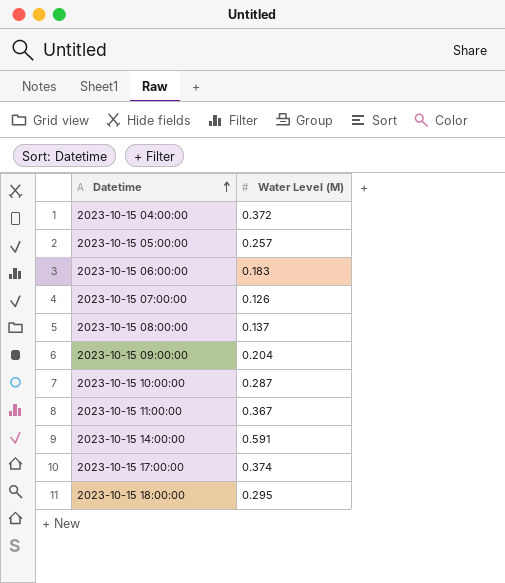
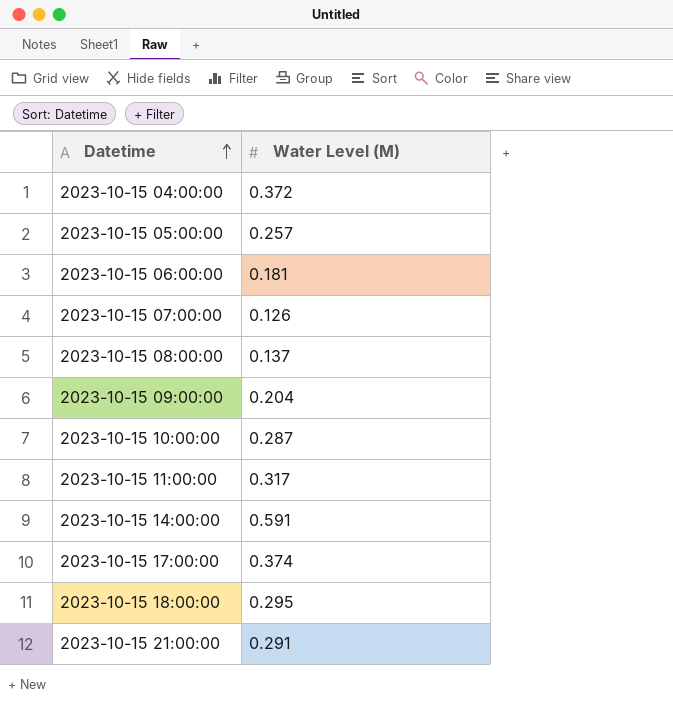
2023-10-15 06:00:00 | Water Level (M): 0.183 -> 0.181
2023-10-15 11:00:00 | Water Level (M): 0.367 -> 0.317
row 2023-10-15 21:00:00: none -> 0.291

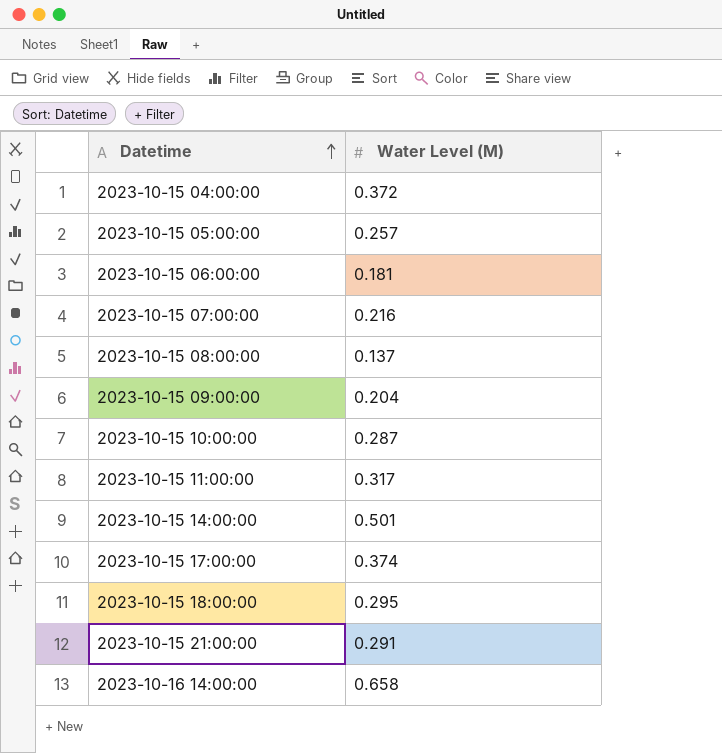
2023-10-15 07:00:00 | Water Level (M): 0.126 -> 0.216
2023-10-15 14:00:00 | Water Level (M): 0.591 -> 0.501
row 2023-10-16 14:00:00: none -> 0.658

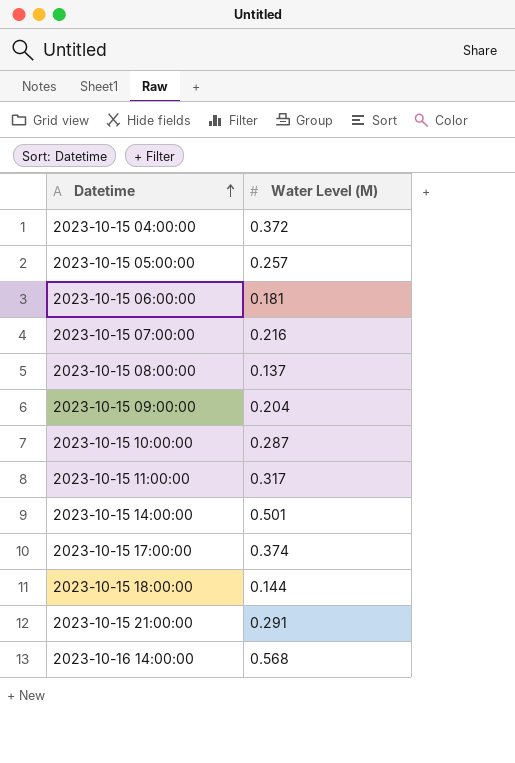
2023-10-15 18:00:00 | Water Level (M): 0.295 -> 0.144
2023-10-16 14:00:00 | Water Level (M): 0.658 -> 0.568

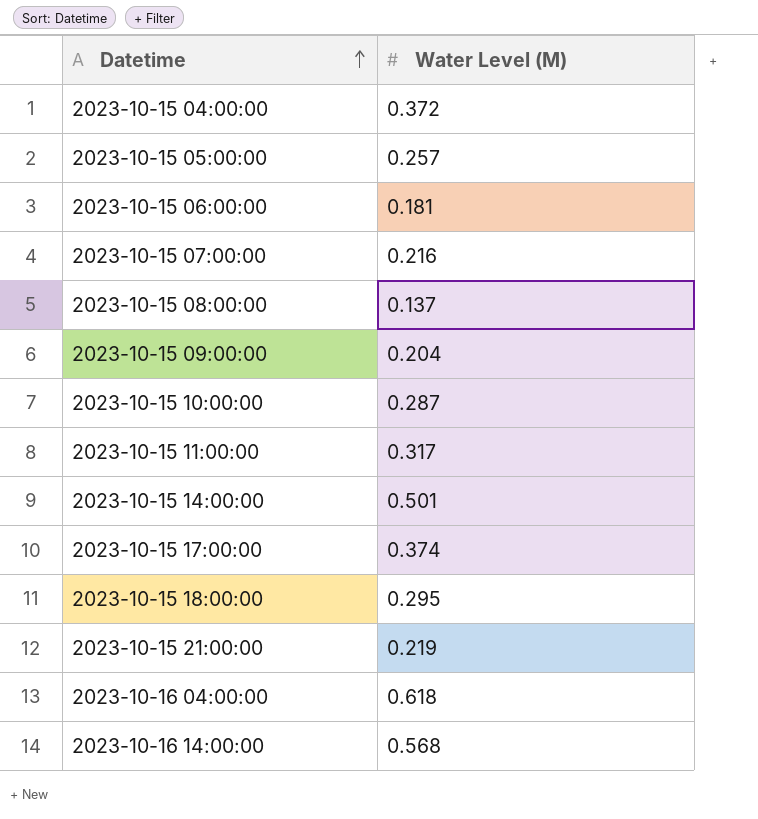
2023-10-15 18:00:00 | Water Level (M): 0.144 -> 0.295
2023-10-15 21:00:00 | Water Level (M): 0.291 -> 0.219
row 2023-10-16 04:00:00: none -> 0.618

